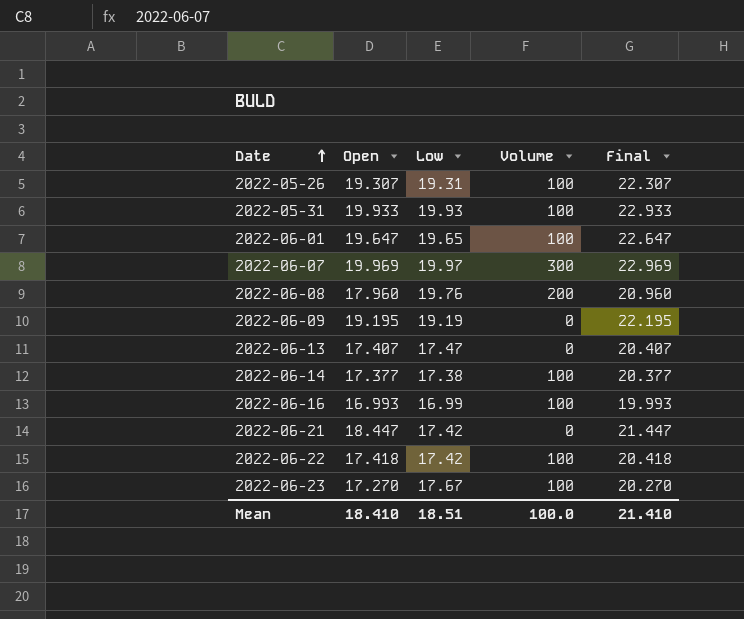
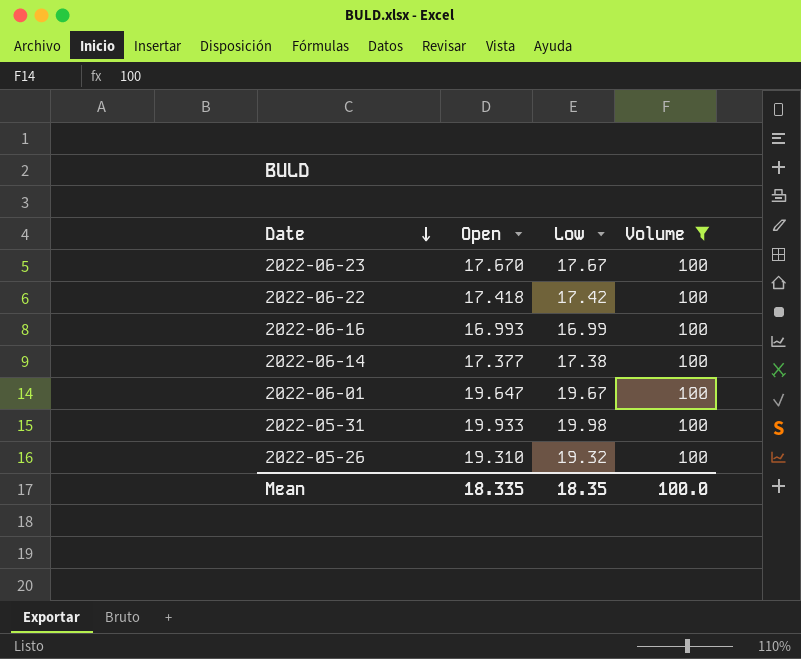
filter: none -> Volume = 100
row order: Date ascending -> Date descending
column Final | formula: [Open] + 3 -> none
2022-06-23 | Open: 17.270 -> 17.670
2022-06-01 | Low: 19.65 -> 19.67
2022-05-31 | Low: 19.93 -> 19.98
2022-05-26 | Open: 19.307 -> 19.310
2022-05-26 | Low: 19.31 -> 19.32
Mean | Open: 18.410 -> 18.335
Mean | Low: 18.51 -> 18.35

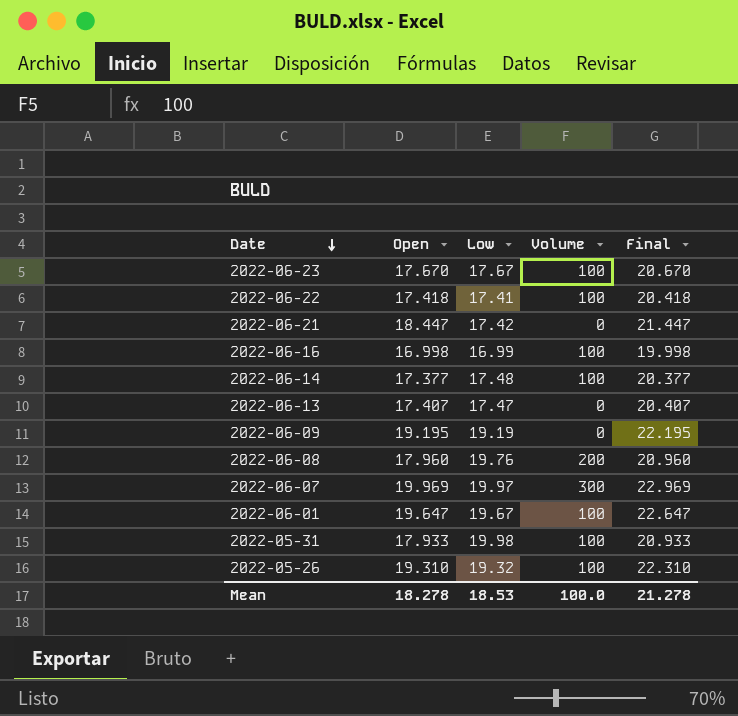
filter: Volume = 100 -> none
column Final | formula: none -> [Open] + 3
2022-06-22 | Low: 17.42 -> 17.41
2022-06-16 | Open: 16.993 -> 16.998
2022-06-14 | Low: 17.38 -> 17.48
2022-05-31 | Open: 19.933 -> 17.933
Mean | Open: 18.335 -> 18.278
Mean | Low: 18.35 -> 18.53

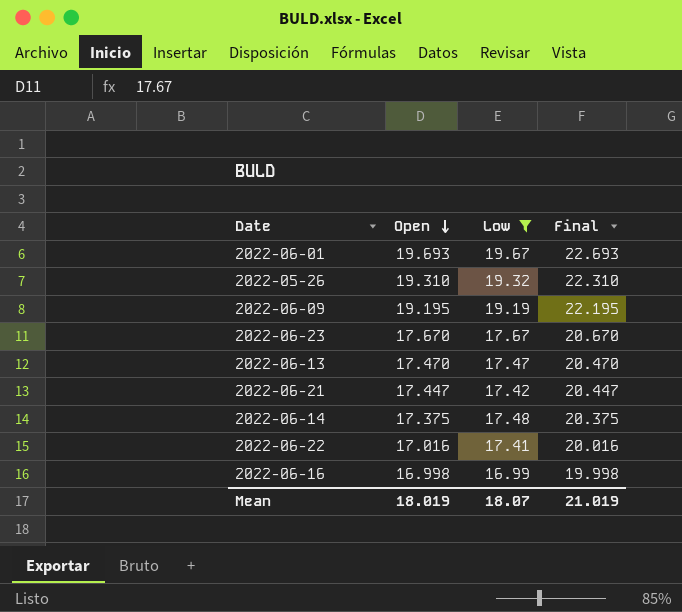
filter: none -> Low <= 19.67
row order: Date descending -> Open descending
column Volume | position: 4 -> none
2022-06-01 | Open: 19.647 -> 19.693
2022-06-01 | Final: 22.647 -> 22.693
2022-06-13 | Open: 17.407 -> 17.470
2022-06-13 | Final: 20.407 -> 20.470
2022-06-21 | Open: 18.447 -> 17.447
2022-06-21 | Final: 21.447 -> 20.447
2022-06-14 | Open: 17.377 -> 17.375
2022-06-14 | Final: 20.377 -> 20.375
2022-06-22 | Open: 17.418 -> 17.016
2022-06-22 | Final: 20.418 -> 20.016
Mean | Open: 18.278 -> 18.019
Mean | Low: 18.53 -> 18.07
Mean | Final: 21.278 -> 21.019

